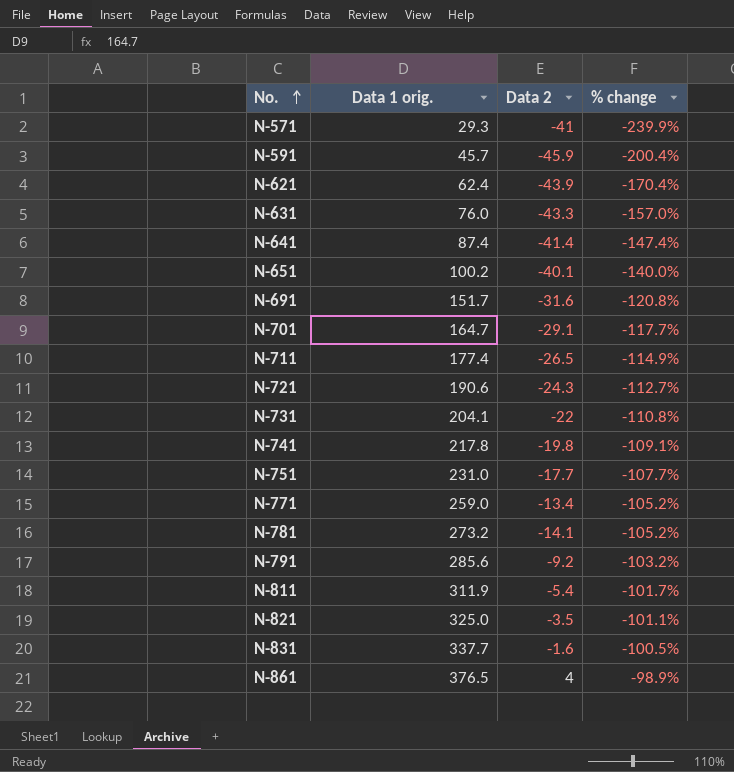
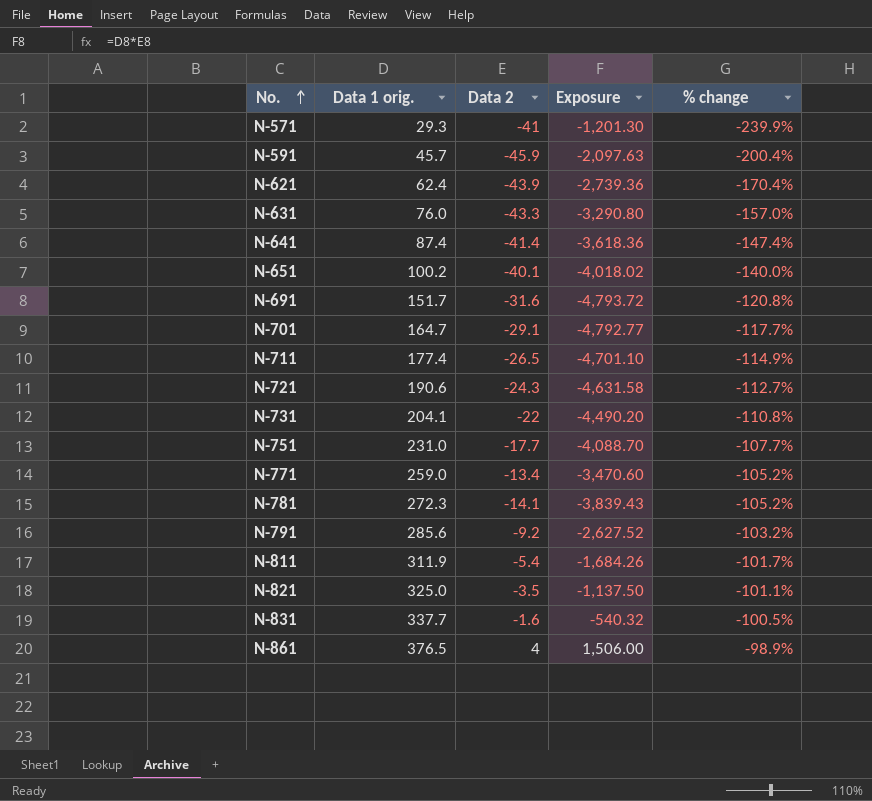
column Exposure | formula: none -> [Data 1 orig.] * [Data 2]
row N-741: 217.8 | -19.8 | -109.1% -> none
N-781 | Data 1 orig.: 273.2 -> 272.3

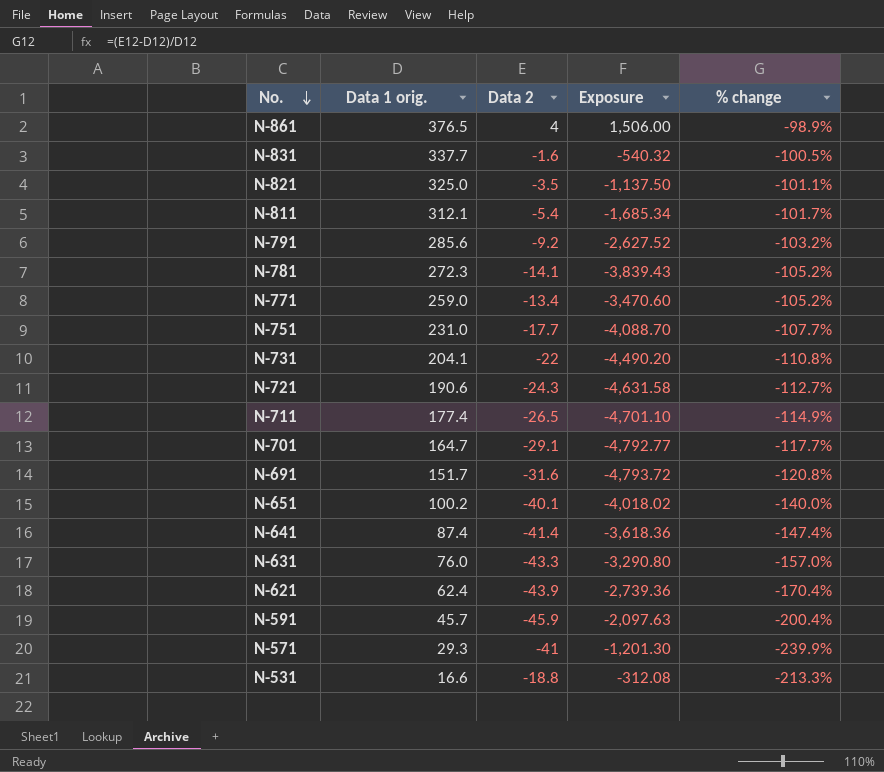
row order: No. ascending -> No. descending
N-811 | Data 1 orig.: 311.9 -> 312.1
N-811 | Exposure: -1,684.26 -> -1,685.34
row N-531: none -> 16.6 | -18.8 | -312.08 | -213.3%

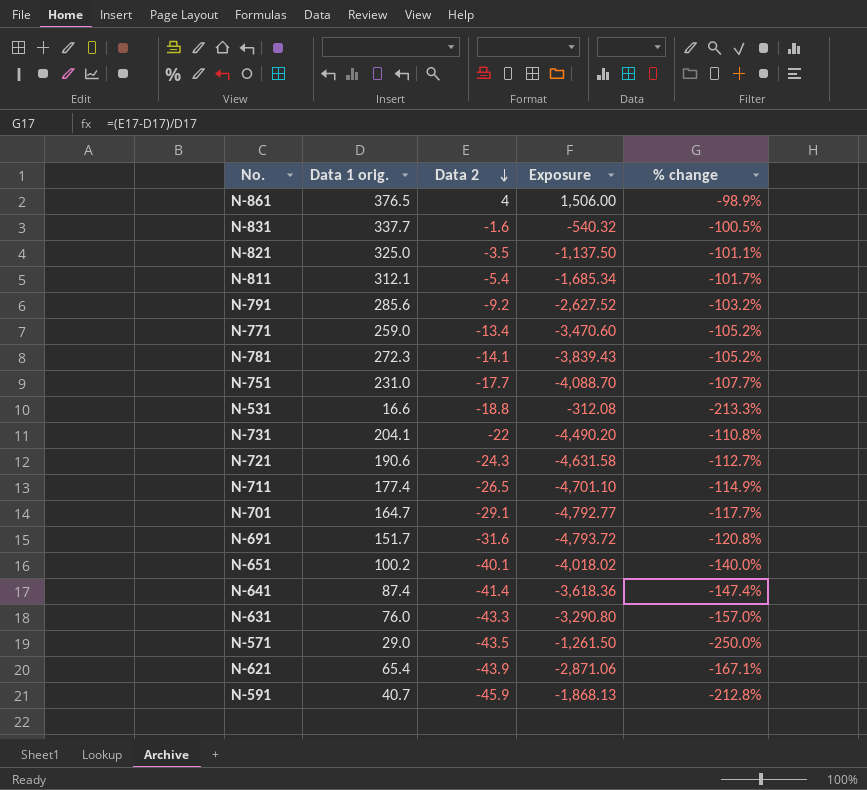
row order: No. descending -> Data 2 descending
N-571 | Data 1 orig.: 29.3 -> 29.0
N-571 | Data 2: -41 -> -43.5
N-571 | Exposure: -1,201.30 -> -1,261.50
N-571 | % change: -239.9% -> -250.0%
N-621 | Data 1 orig.: 62.4 -> 65.4
N-621 | Exposure: -2,739.36 -> -2,871.06
N-621 | % change: -170.4% -> -167.1%
N-591 | Data 1 orig.: 45.7 -> 40.7
N-591 | Exposure: -2,097.63 -> -1,868.13
N-591 | % change: -200.4% -> -212.8%

